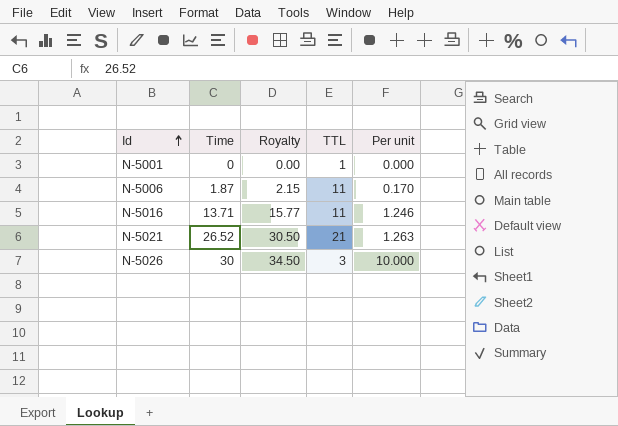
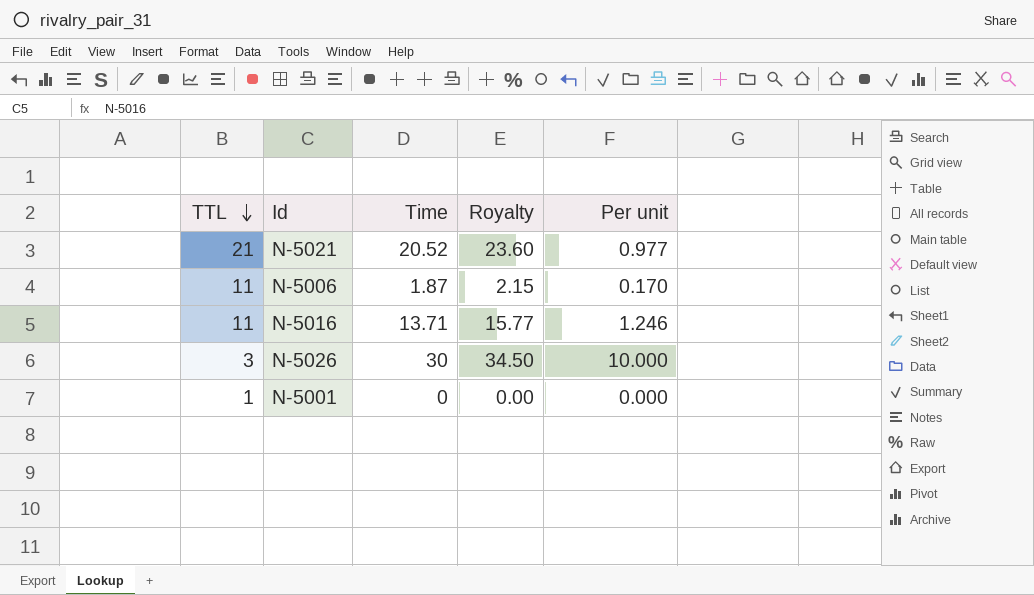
row order: Id ascending -> TTL descending
column TTL | position: 4 -> 1
N-5021 | Time: 26.52 -> 20.52
N-5021 | Royalty: 30.50 -> 23.60
N-5021 | Per unit: 1.263 -> 0.977

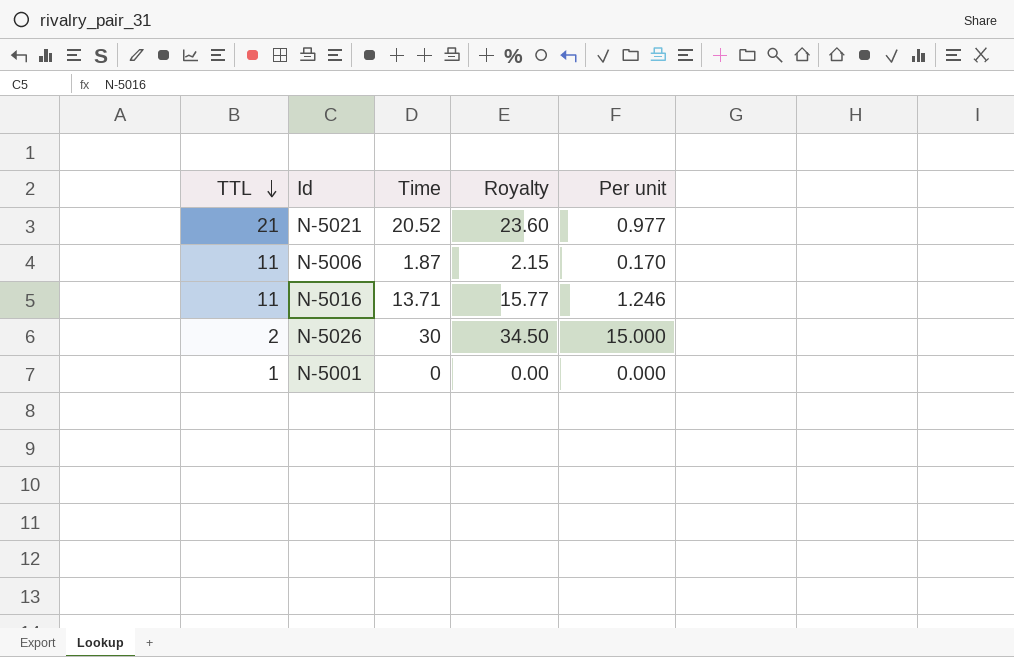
N-5026 | TTL: 3 -> 2
N-5026 | Per unit: 10.000 -> 15.000

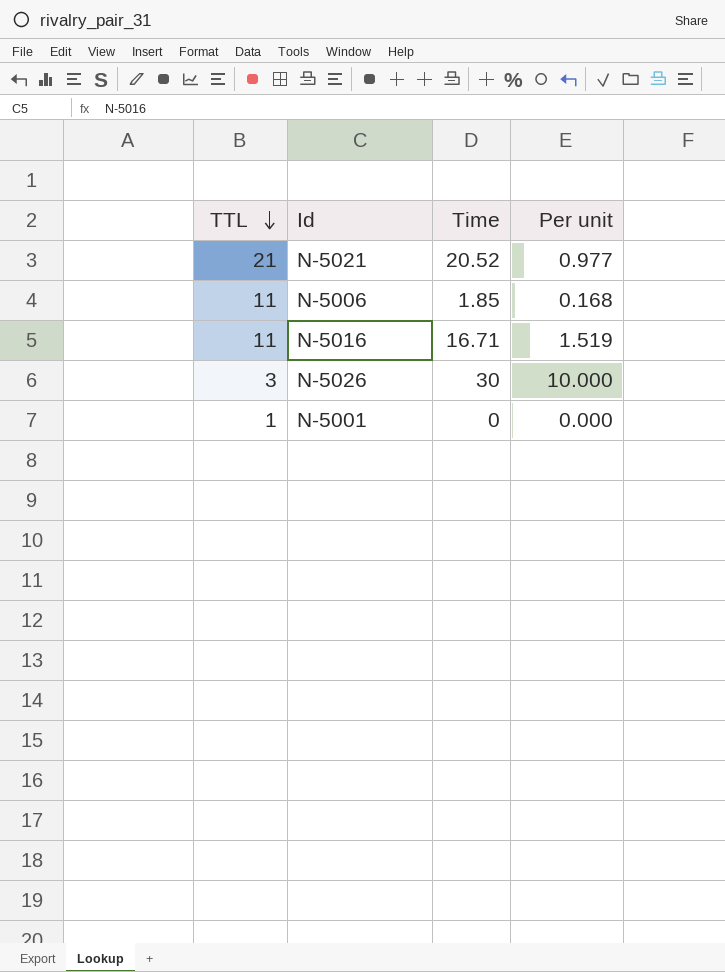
column Royalty | formula: [Time] * 1.15 -> none
N-5006 | Time: 1.87 -> 1.85
N-5006 | Per unit: 0.170 -> 0.168
N-5016 | Time: 13.71 -> 16.71
N-5016 | Per unit: 1.246 -> 1.519
N-5026 | TTL: 2 -> 3
N-5026 | Per unit: 15.000 -> 10.000

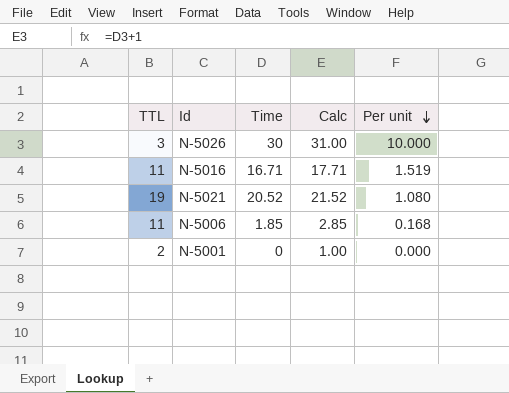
row order: TTL descending -> Per unit descending
column Calc | formula: none -> [Time] + 1
N-5021 | TTL: 21 -> 19
N-5021 | Per unit: 0.977 -> 1.080
N-5001 | TTL: 1 -> 2

